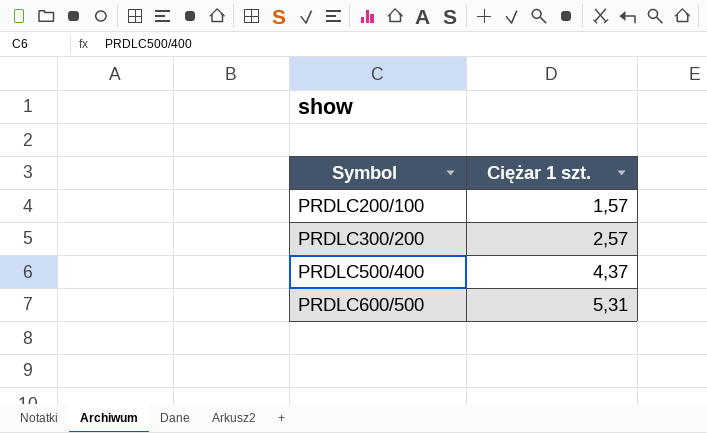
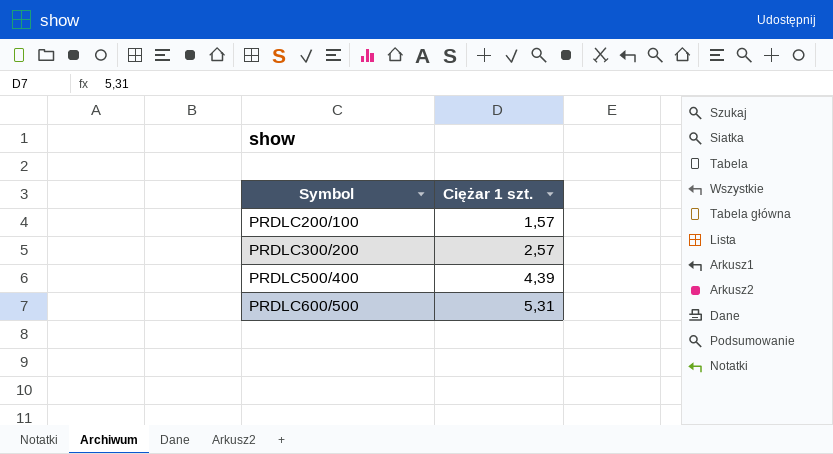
PRDLC500/400 | Ciężar 1 szt.: 4,37 -> 4,39

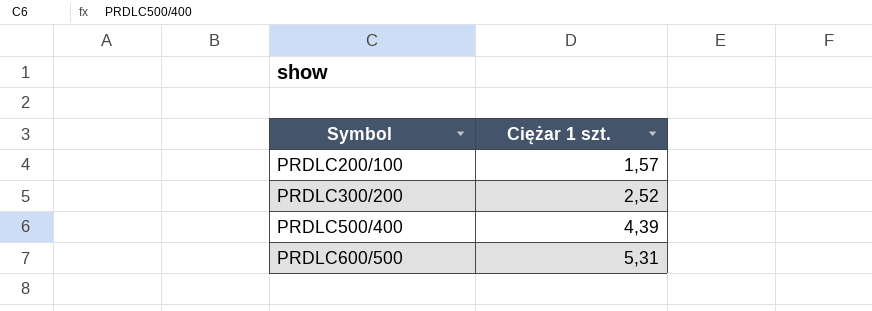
PRDLC300/200 | Ciężar 1 szt.: 2,57 -> 2,52

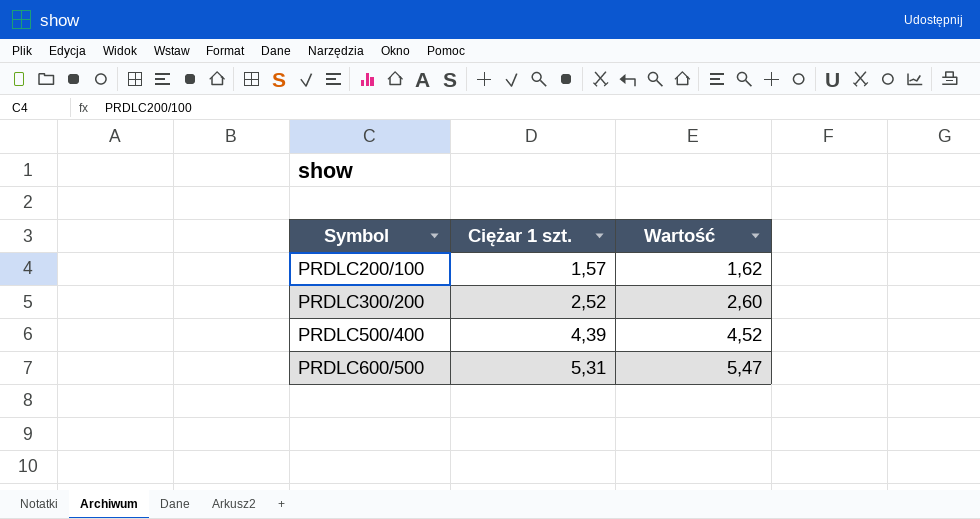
column Wartość | formula: none -> [Ciężar 1 szt.] * 1,03

